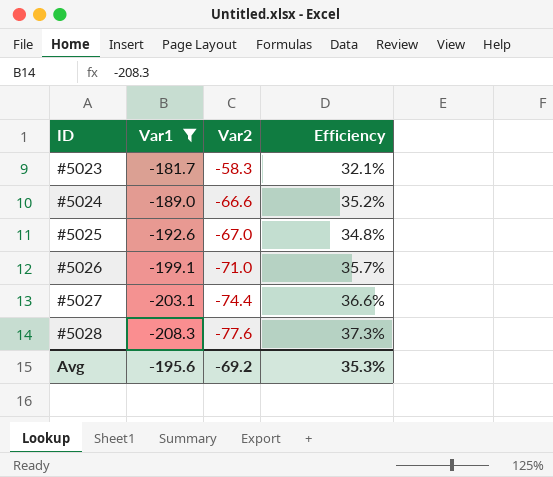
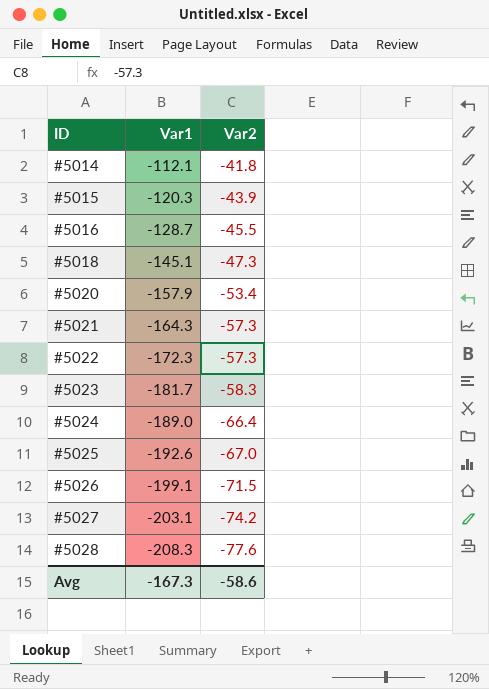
filter: Var1 <= -181.7 -> none
column Efficiency | formula: [Var2] / [Var1] -> none
#5024 | Var2: -66.6 -> -66.4
#5026 | Var2: -71.0 -> -71.5
#5027 | Var2: -74.4 -> -74.2
Avg | Var1: -195.6 -> -167.3
Avg | Var2: -69.2 -> -58.6

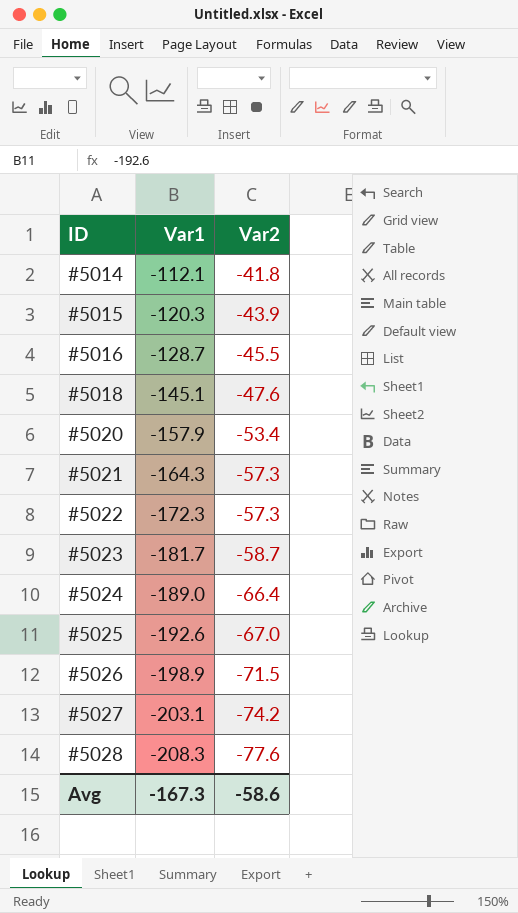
#5018 | Var2: -47.3 -> -47.6
#5023 | Var2: -58.3 -> -58.7
#5026 | Var1: -199.1 -> -198.9

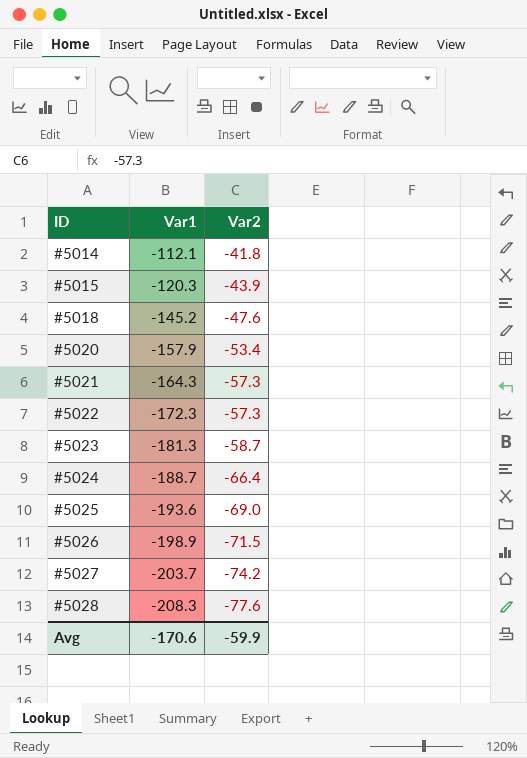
row #5016: -128.7 | -45.5 -> none
#5018 | Var1: -145.1 -> -145.2
#5023 | Var1: -181.7 -> -181.3
#5024 | Var1: -189.0 -> -188.7
#5025 | Var1: -192.6 -> -193.6
#5025 | Var2: -67.0 -> -69.0
#5027 | Var1: -203.1 -> -203.7
Avg | Var1: -167.3 -> -170.6
Avg | Var2: -58.6 -> -59.9

